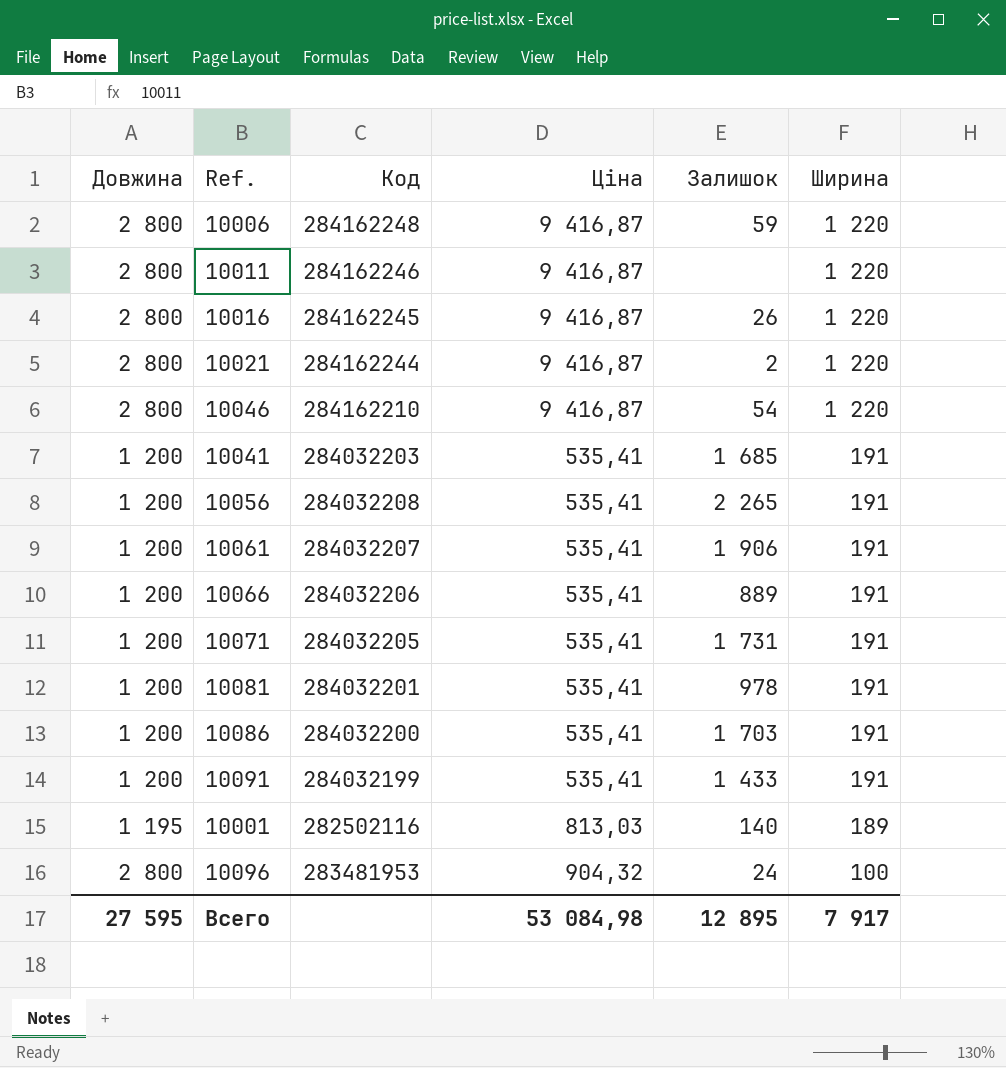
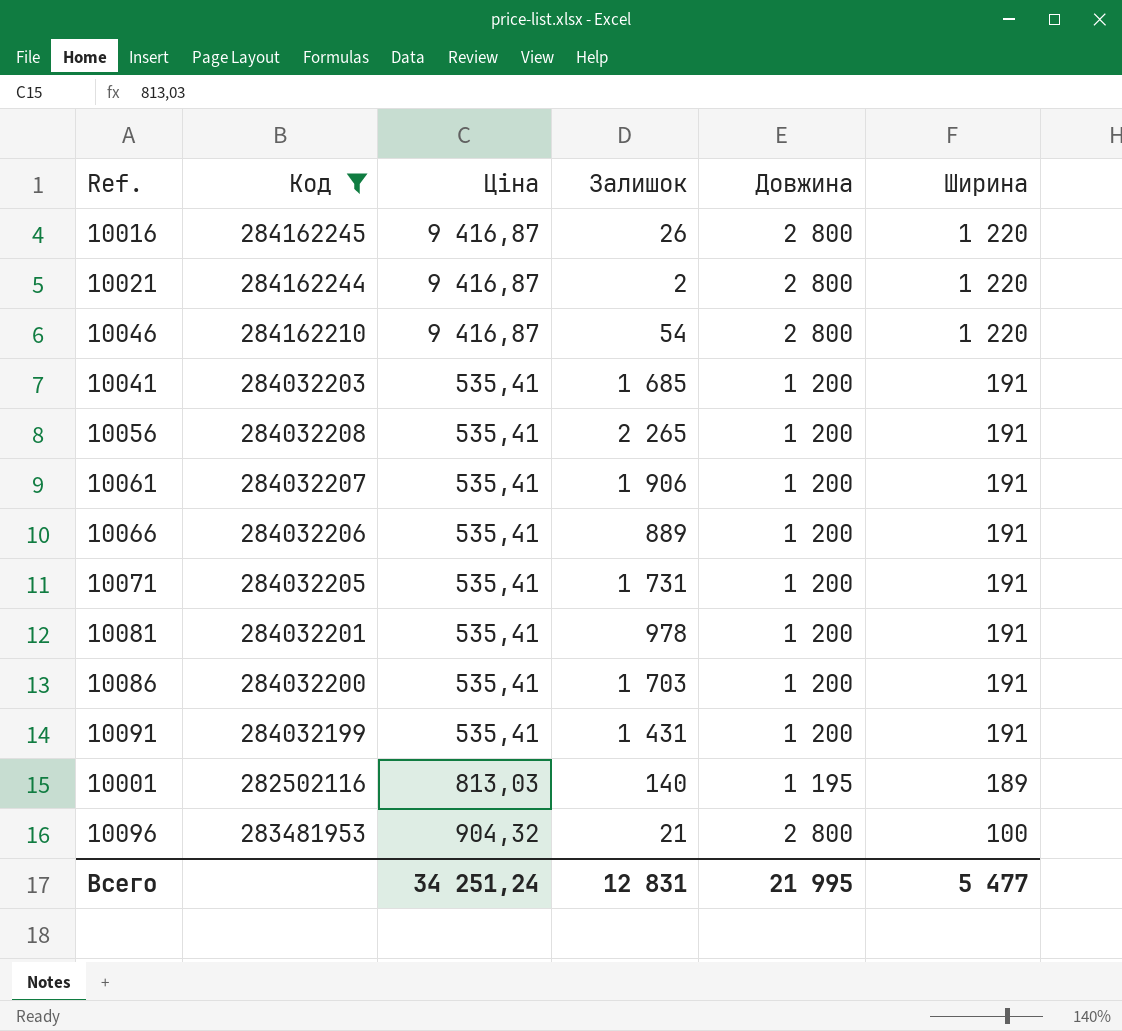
filter: none -> Код <= 284162245
column Довжина | position: 1 -> 5
10091 | Залишок: 1 433 -> 1 431
10096 | Залишок: 24 -> 21
Всего | Ціна: 53 084,98 -> 34 251,24
Всего | Залишок: 12 895 -> 12 831
Всего | Довжина: 27 595 -> 21 995
Всего | Ширина: 7 917 -> 5 477

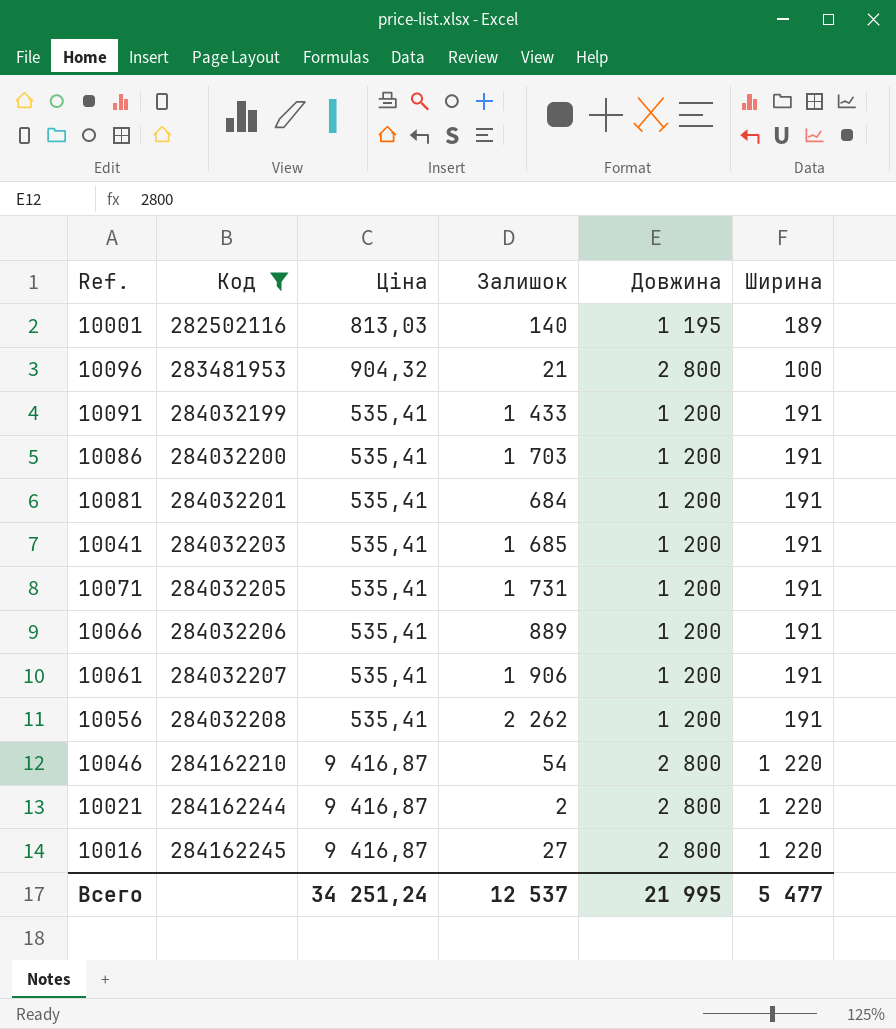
row order: Ширина descending -> Код ascending
10091 | Залишок: 1 431 -> 1 433
10081 | Залишок: 978 -> 684
10056 | Залишок: 2 265 -> 2 262
10016 | Залишок: 26 -> 27
Всего | Залишок: 12 831 -> 12 537

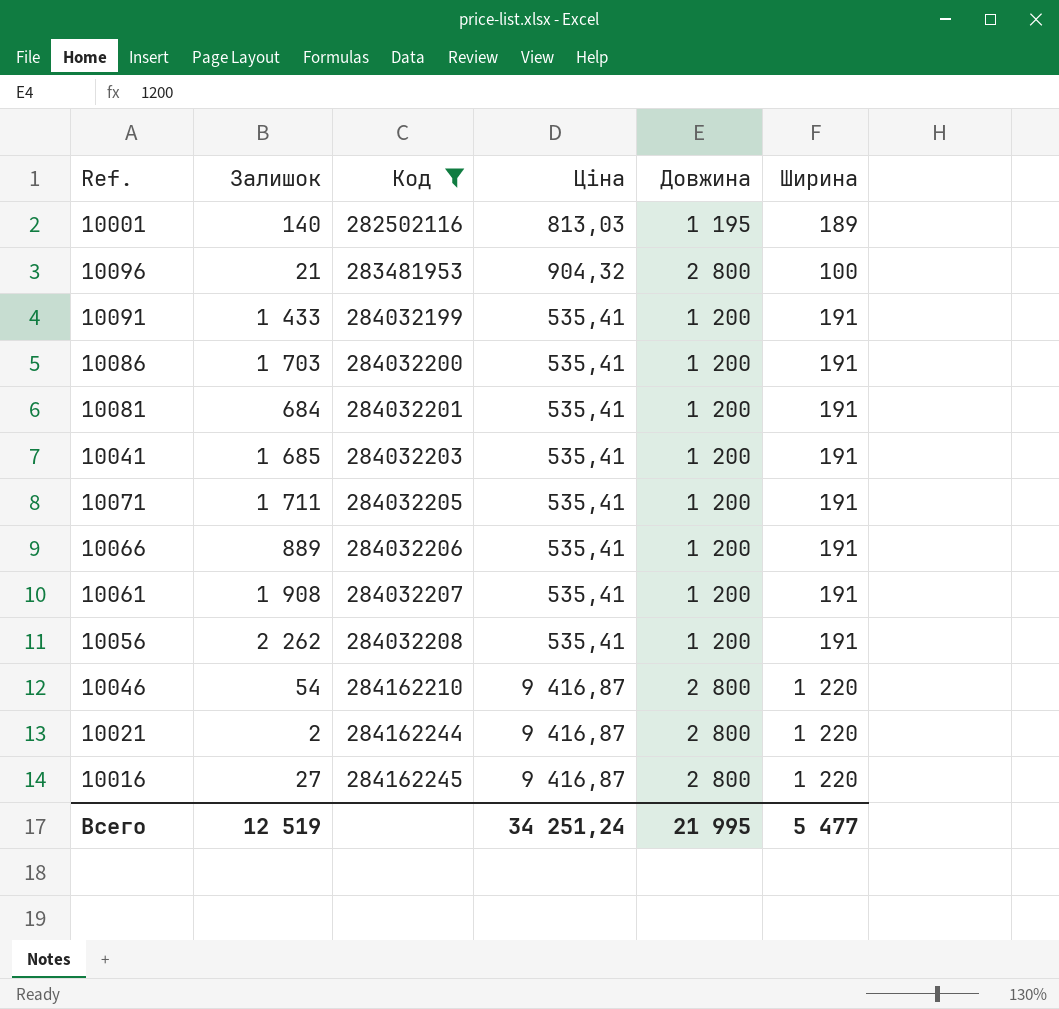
column Залишок | position: 4 -> 2
10071 | Залишок: 1 731 -> 1 711
10061 | Залишок: 1 906 -> 1 908
Всего | Залишок: 12 537 -> 12 519

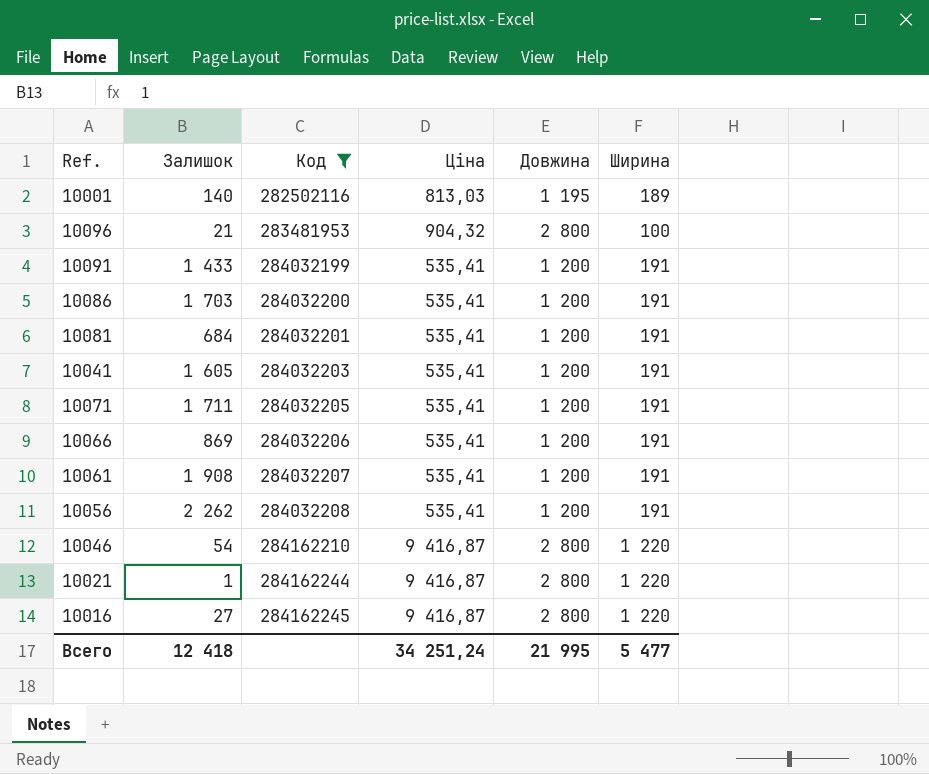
10041 | Залишок: 1 685 -> 1 605
10066 | Залишок: 889 -> 869
10021 | Залишок: 2 -> 1
Всего | Залишок: 12 519 -> 12 418

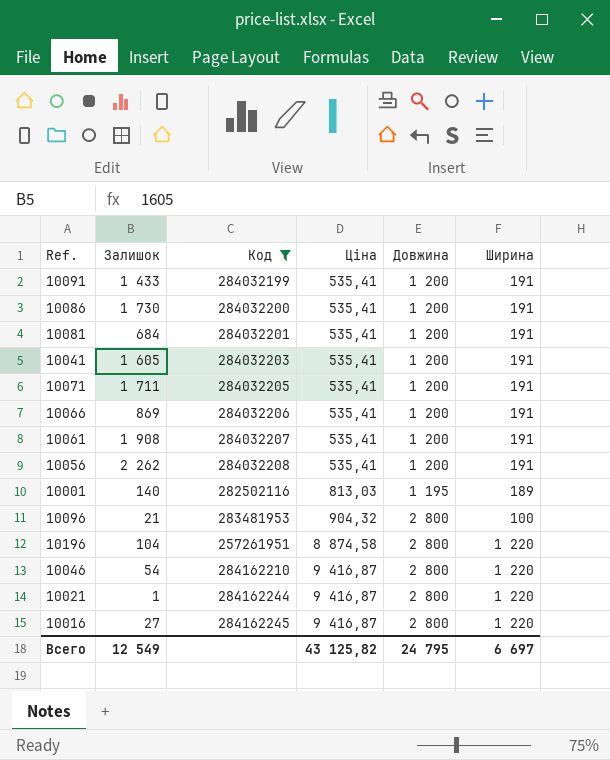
row order: Код ascending -> Ціна ascending
10086 | Залишок: 1 703 -> 1 730
row 10196: none -> 104 | 257261951 | 8 874,58 | 2 800 | 1 220
Всего | Залишок: 12 418 -> 12 549
Всего | Ціна: 34 251,24 -> 43 125,82
Всего | Довжина: 21 995 -> 24 795
Всего | Ширина: 5 477 -> 6 697

